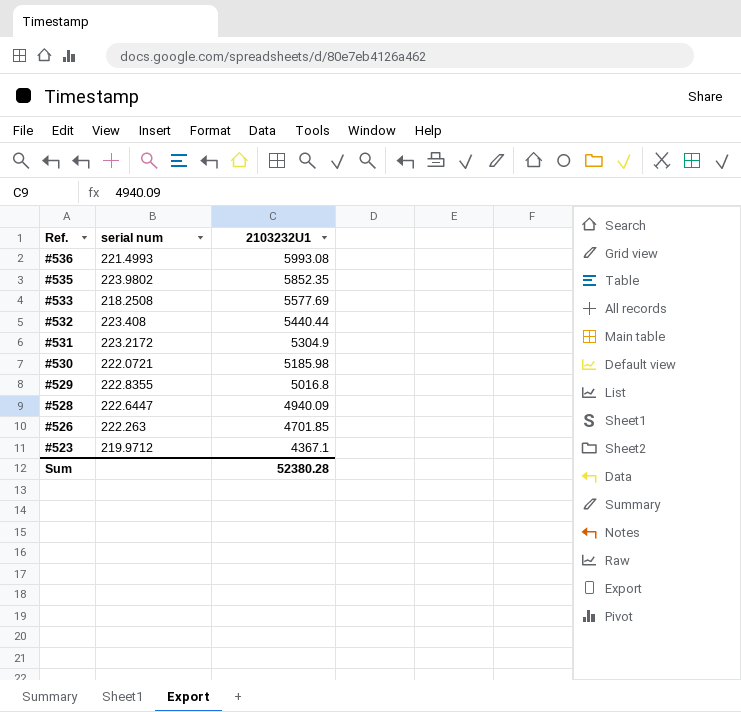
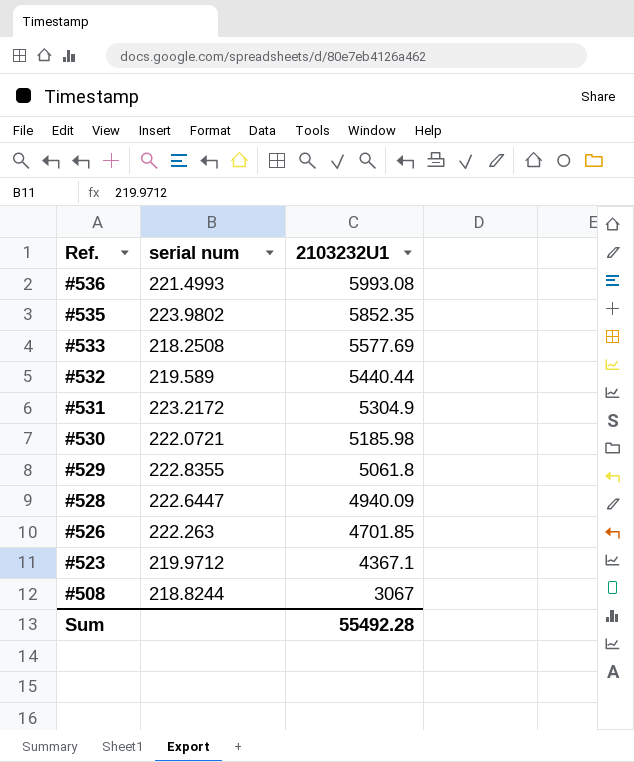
#532 | serial num: 223.408 -> 219.589
#529 | 2103232U1: 5016.8 -> 5061.8
row #508: none -> 218.8244 | 3067
Sum | 2103232U1: 52380.28 -> 55492.28

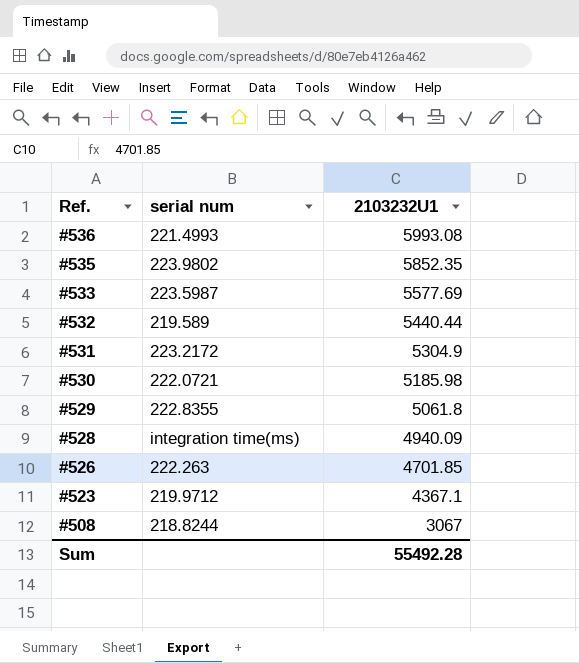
#533 | serial num: 218.2508 -> 223.5987
#528 | serial num: 222.6447 -> integration time(ms)

